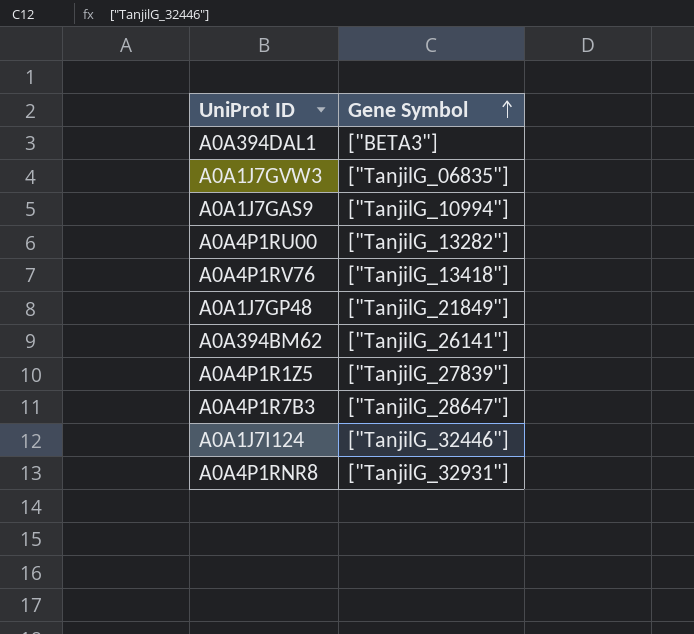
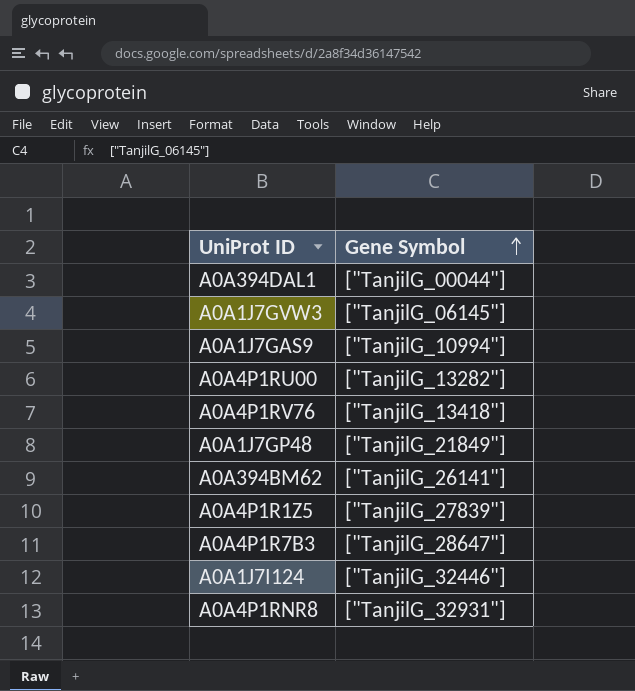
A0A394DAL1 | Gene Symbol: ["BETA3"] -> ["TanjilG_00044"]
A0A1J7GVW3 | Gene Symbol: ["TanjilG_06835"] -> ["TanjilG_06145"]

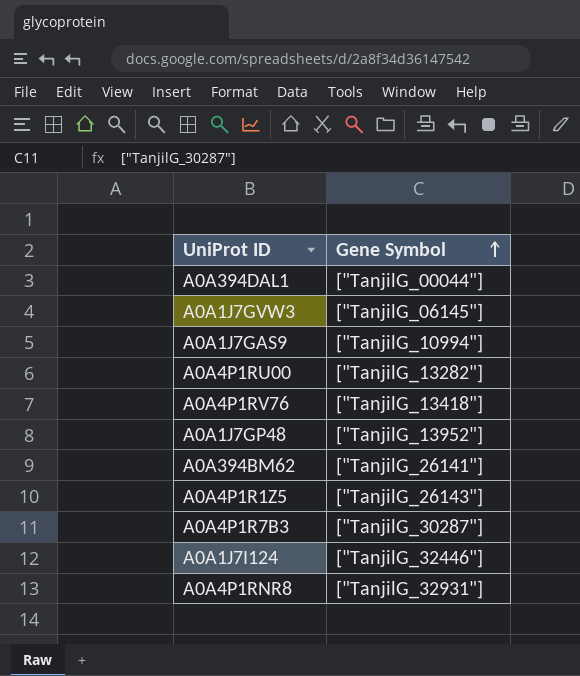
A0A1J7GP48 | Gene Symbol: ["TanjilG_21849"] -> ["TanjilG_13952"]
A0A4P1R1Z5 | Gene Symbol: ["TanjilG_27839"] -> ["TanjilG_26143"]
A0A4P1R7B3 | Gene Symbol: ["TanjilG_28647"] -> ["TanjilG_30287"]

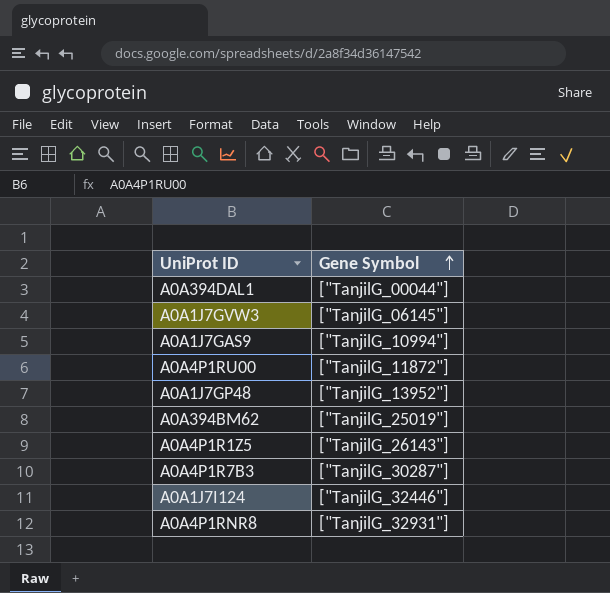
row A0A4P1RV76: ["TanjilG_13418"] -> none
A0A4P1RU00 | Gene Symbol: ["TanjilG_13282"] -> ["TanjilG_11872"]
A0A394BM62 | Gene Symbol: ["TanjilG_26141"] -> ["TanjilG_25019"]

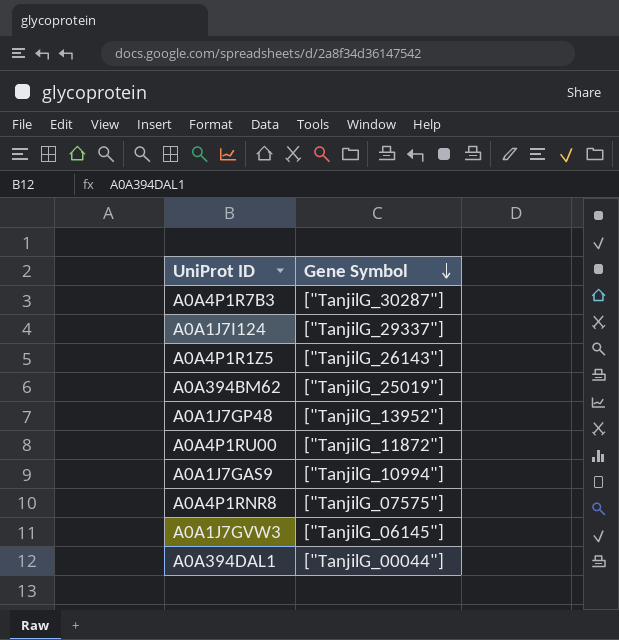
row order: Gene Symbol ascending -> Gene Symbol descending
A0A1J7I124 | Gene Symbol: ["TanjilG_32446"] -> ["TanjilG_29337"]
A0A4P1RNR8 | Gene Symbol: ["TanjilG_32931"] -> ["TanjilG_07575"]

